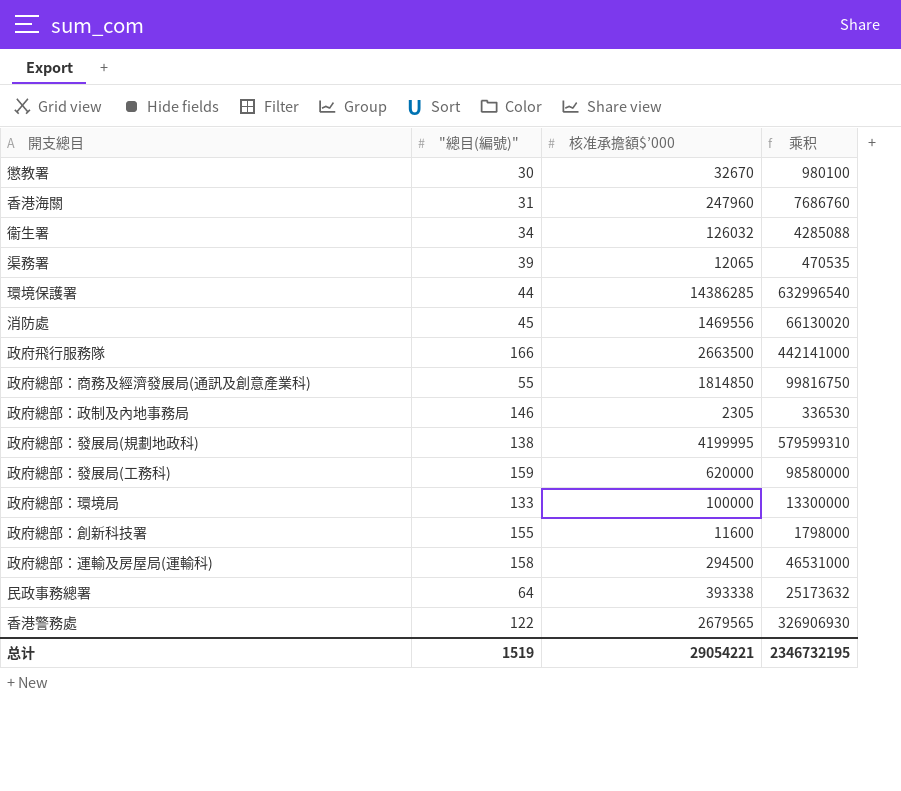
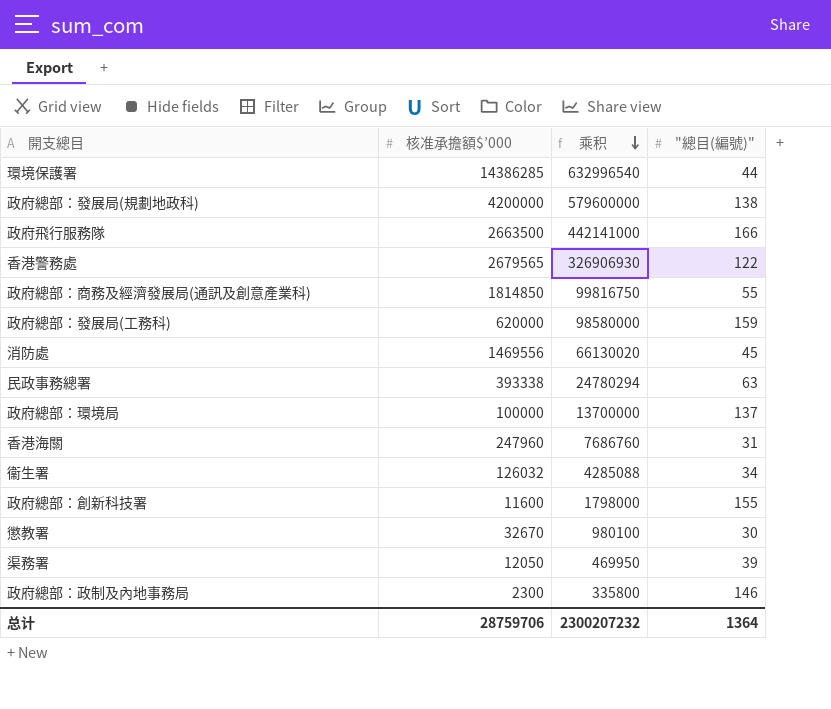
row order: none -> 乘积 descending
column "總目(編號)" | position: 2 -> 4
row 政府總部：運輸及房屋局(運輸科): 158 | 294500 | 46531000 -> none
政府總部：發展局(規劃地政科) | 核准承擔額$’000: 4199995 -> 4200000
政府總部：發展局(規劃地政科) | 乘积: 579599310 -> 579600000
民政事務總署 | 乘积: 25173632 -> 24780294
民政事務總署 | "總目(編號)": 64 -> 63
政府總部：環境局 | 乘积: 13300000 -> 13700000
政府總部：環境局 | "總目(編號)": 133 -> 137
渠務署 | 核准承擔額$’000: 12065 -> 12050
渠務署 | 乘积: 470535 -> 469950
政府總部：政制及內地事務局 | 核准承擔額$’000: 2305 -> 2300
政府總部：政制及內地事務局 | 乘积: 336530 -> 335800
总计 | 核准承擔額$’000: 29054221 -> 28759706
总计 | 乘积: 2346732195 -> 2300207232
总计 | "總目(編號)": 1519 -> 1364

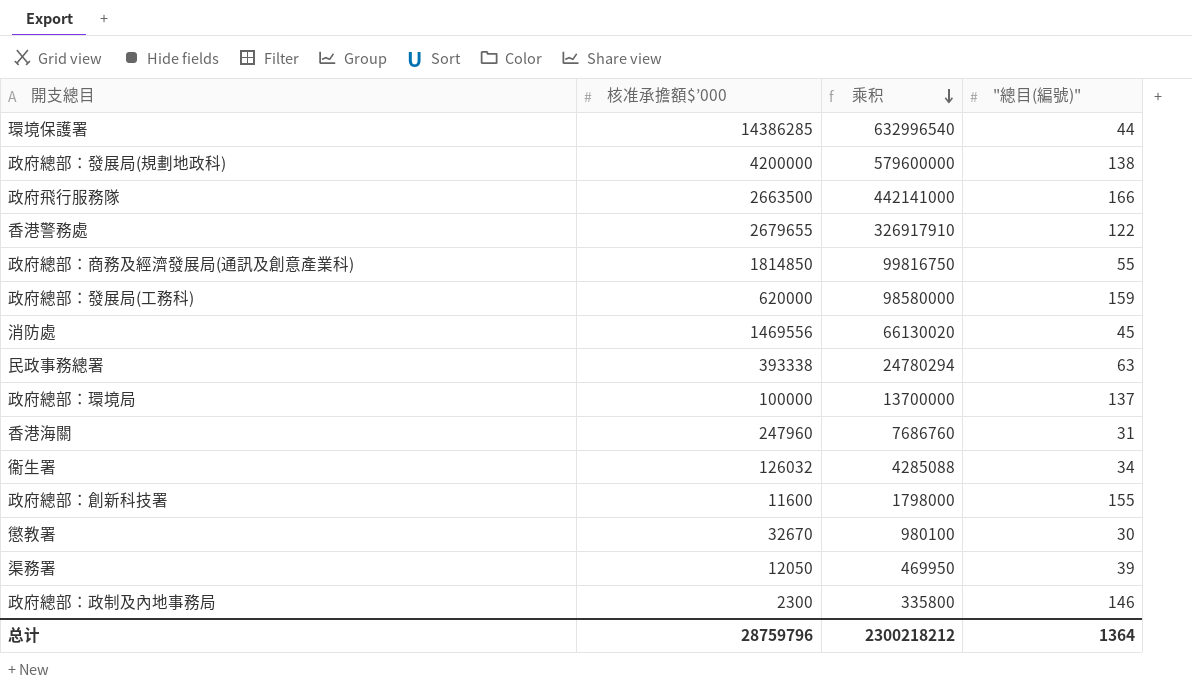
香港警務處 | 核准承擔額$’000: 2679565 -> 2679655
香港警務處 | 乘积: 326906930 -> 326917910
总计 | 核准承擔額$’000: 28759706 -> 28759796
总计 | 乘积: 2300207232 -> 2300218212

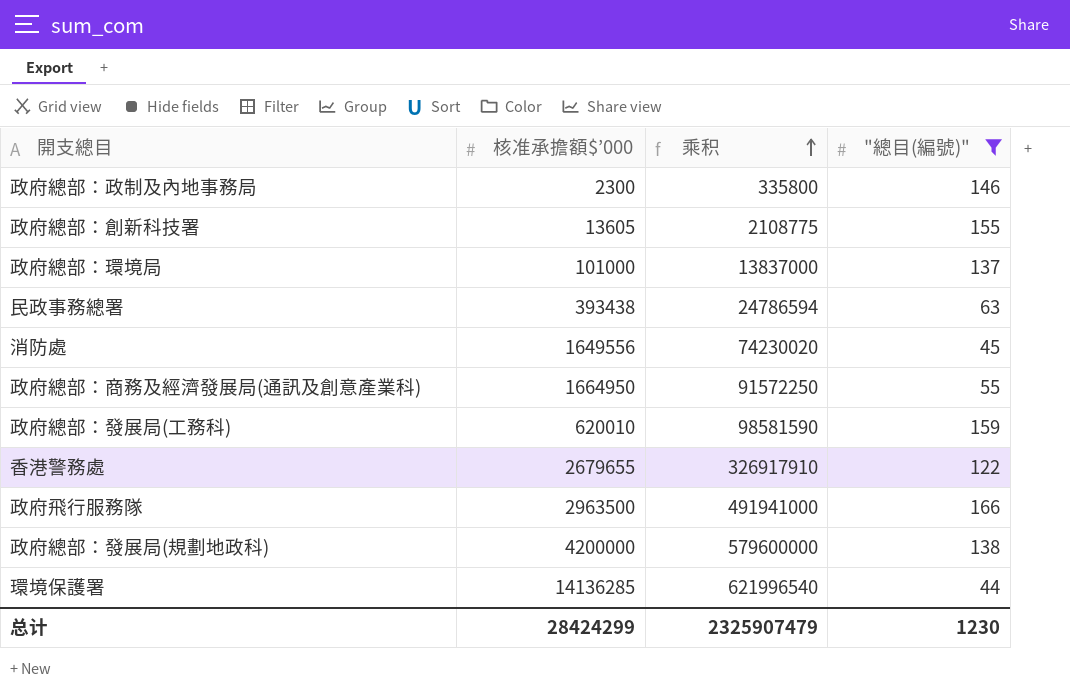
filter: none -> "總目(編號)" >= 44
row order: 乘积 descending -> 乘积 ascending
政府總部：創新科技署 | 核准承擔額$’000: 11600 -> 13605
政府總部：創新科技署 | 乘积: 1798000 -> 2108775
政府總部：環境局 | 核准承擔額$’000: 100000 -> 101000
政府總部：環境局 | 乘积: 13700000 -> 13837000
民政事務總署 | 核准承擔額$’000: 393338 -> 393438
民政事務總署 | 乘积: 24780294 -> 24786594
消防處 | 核准承擔額$’000: 1469556 -> 1649556
消防處 | 乘积: 66130020 -> 74230020
政府總部：商務及經濟發展局(通訊及創意產業科) | 核准承擔額$’000: 1814850 -> 1664950
政府總部：商務及經濟發展局(通訊及創意產業科) | 乘积: 99816750 -> 91572250
政府總部：發展局(工務科) | 核准承擔額$’000: 620000 -> 620010
政府總部：發展局(工務科) | 乘积: 98580000 -> 98581590
政府飛行服務隊 | 核准承擔額$’000: 2663500 -> 2963500
政府飛行服務隊 | 乘积: 442141000 -> 491941000
環境保護署 | 核准承擔額$’000: 14386285 -> 14136285
環境保護署 | 乘积: 632996540 -> 621996540
总计 | 核准承擔額$’000: 28759796 -> 28424299
总计 | 乘积: 2300218212 -> 2325907479
总计 | "總目(編號)": 1364 -> 1230

